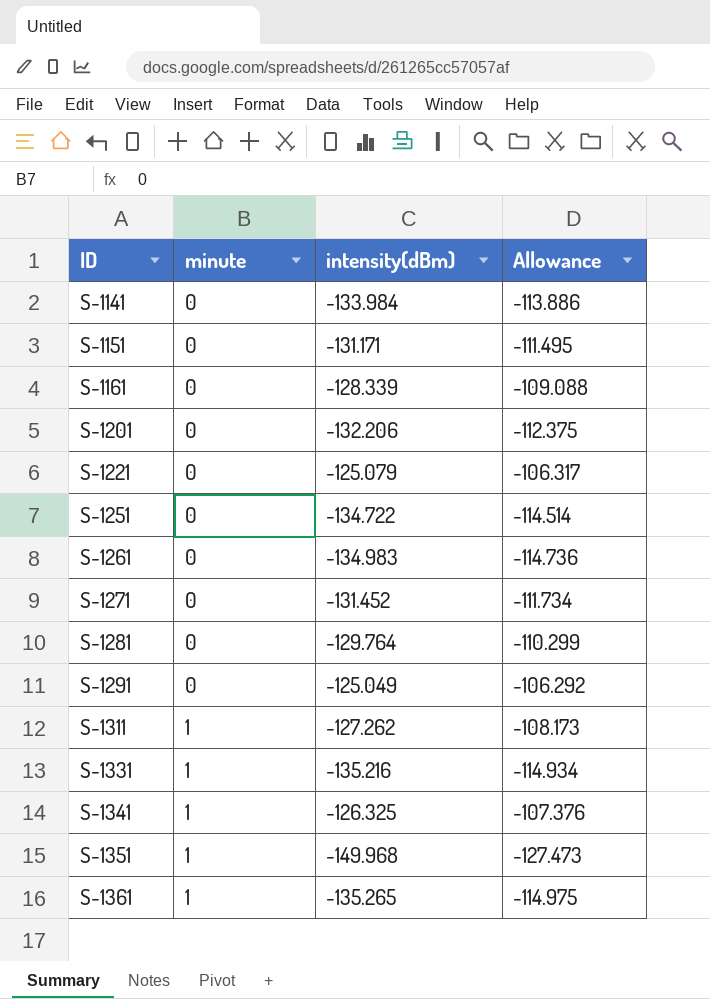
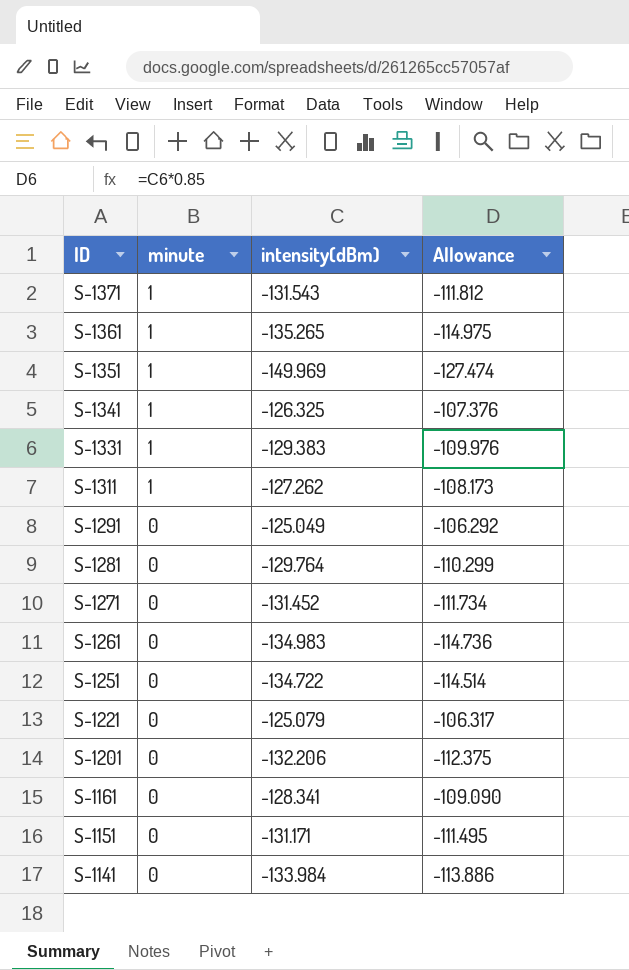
row order: ID ascending -> ID descending
row S-1371: none -> 1 | -131.543 | -111.812
S-1351 | intensity(dBm): -149.968 -> -149.969
S-1351 | Allowance: -127.473 -> -127.474
S-1331 | intensity(dBm): -135.216 -> -129.383
S-1331 | Allowance: -114.934 -> -109.976
S-1161 | intensity(dBm): -128.339 -> -128.341
S-1161 | Allowance: -109.088 -> -109.090

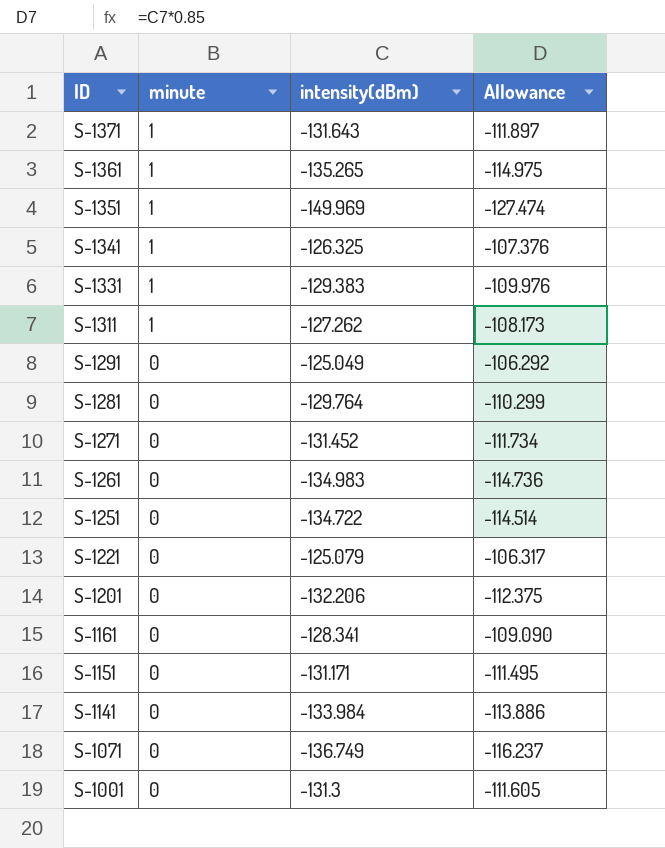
S-1371 | intensity(dBm): -131.543 -> -131.643
S-1371 | Allowance: -111.812 -> -111.897
row S-1071: none -> 0 | -136.749 | -116.237
row S-1001: none -> 0 | -131.3 | -111.605

